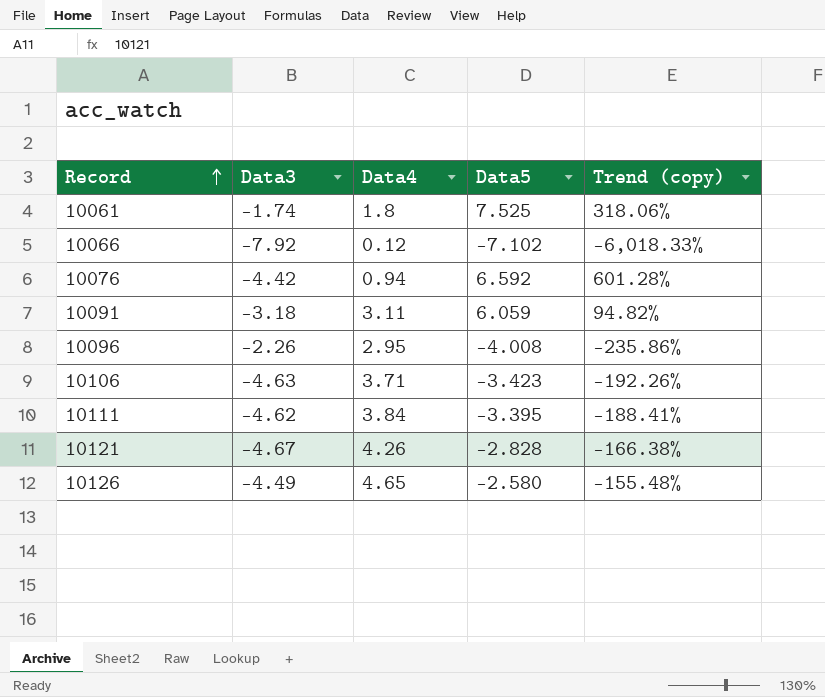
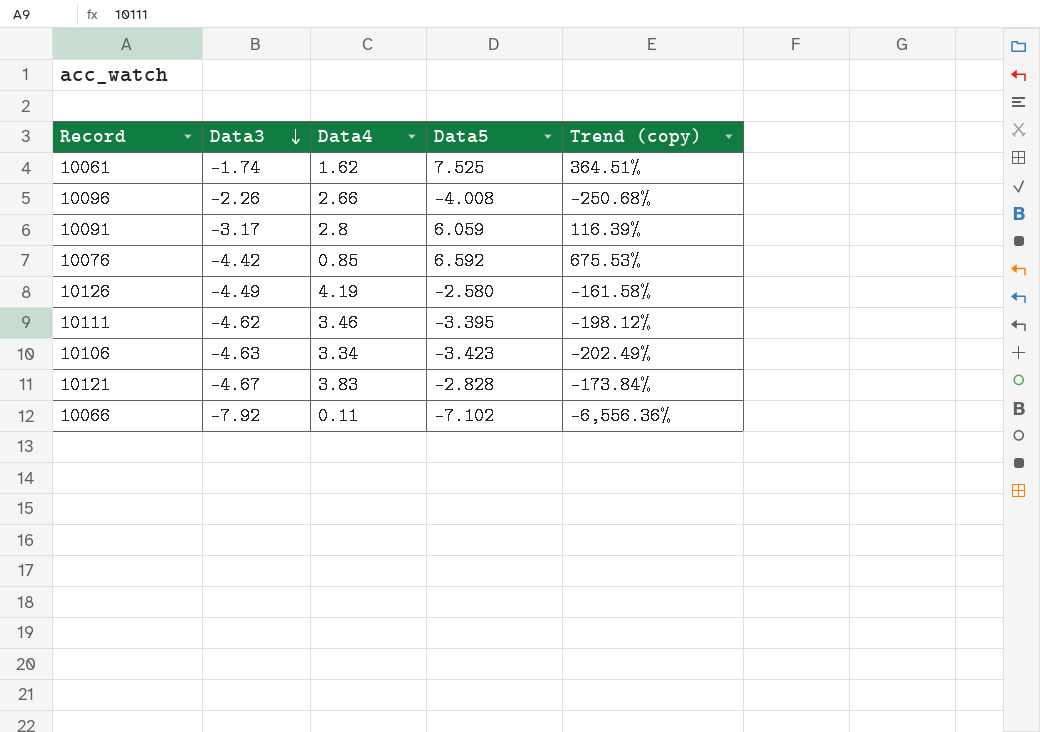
row order: Record ascending -> Data3 descending
10061 | Data4: 1.8 -> 1.62
10061 | Trend (copy): 318.06% -> 364.51%
10096 | Data4: 2.95 -> 2.66
10096 | Trend (copy): -235.86% -> -250.68%
10091 | Data3: -3.18 -> -3.17
10091 | Data4: 3.11 -> 2.8
10091 | Trend (copy): 94.82% -> 116.39%
10076 | Data4: 0.94 -> 0.85
10076 | Trend (copy): 601.28% -> 675.53%
10126 | Data4: 4.65 -> 4.19
10126 | Trend (copy): -155.48% -> -161.58%
10111 | Data4: 3.84 -> 3.46
10111 | Trend (copy): -188.41% -> -198.12%
10106 | Data4: 3.71 -> 3.34
10106 | Trend (copy): -192.26% -> -202.49%
10121 | Data4: 4.26 -> 3.83
10121 | Trend (copy): -166.38% -> -173.84%
10066 | Data4: 0.12 -> 0.11
10066 | Trend (copy): -6,018.33% -> -6,556.36%

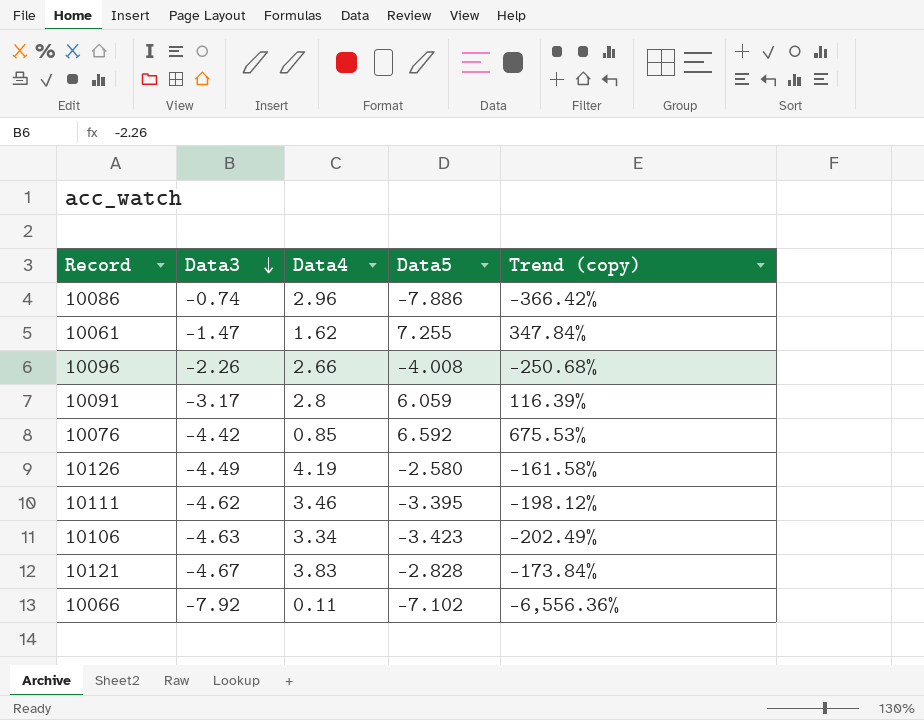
row 10086: none -> -0.74 | 2.96 | -7.886 | -366.42%
10061 | Data3: -1.74 -> -1.47
10061 | Data5: 7.525 -> 7.255
10061 | Trend (copy): 364.51% -> 347.84%

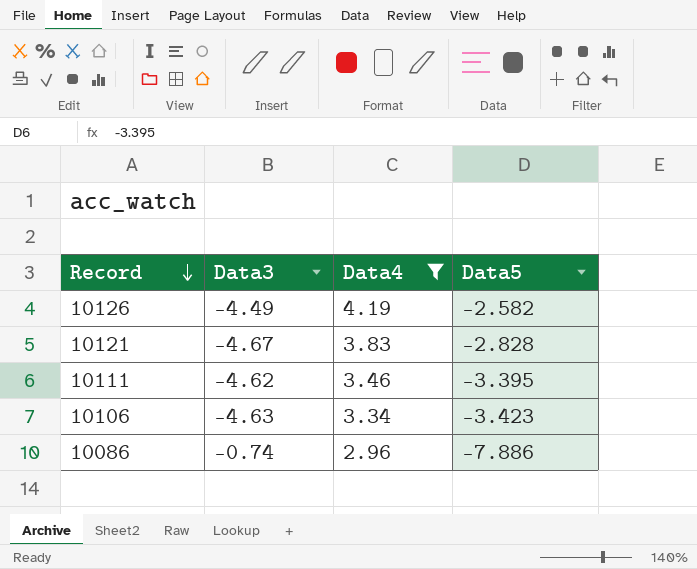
filter: none -> Data4 >= 2.96
row order: Data3 descending -> Record descending
column Trend (copy) | formula: ([Data5] - [Data4]) / [Data4] -> none
10126 | Data5: -2.580 -> -2.582

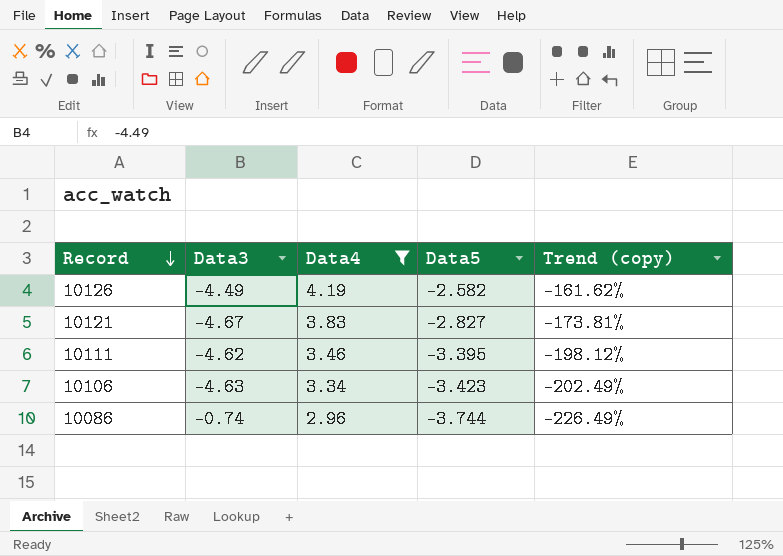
column Trend (copy) | formula: none -> ([Data5] - [Data4]) / [Data4]
10121 | Data5: -2.828 -> -2.827
10086 | Data5: -7.886 -> -3.744

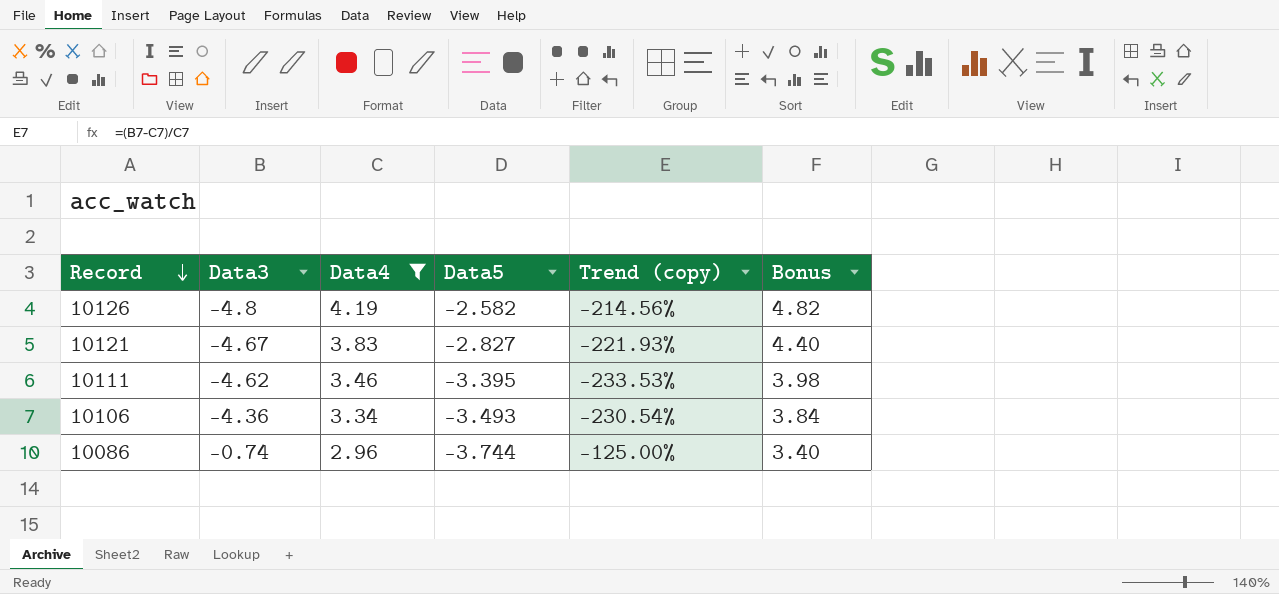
column Trend (copy) | formula: ([Data5] - [Data4]) / [Data4] -> ([Data3] - [Data4]) / [Data4]
column Bonus | formula: none -> [Data4] * 1.15
10126 | Data3: -4.49 -> -4.8
10106 | Data3: -4.63 -> -4.36
10106 | Data5: -3.423 -> -3.493

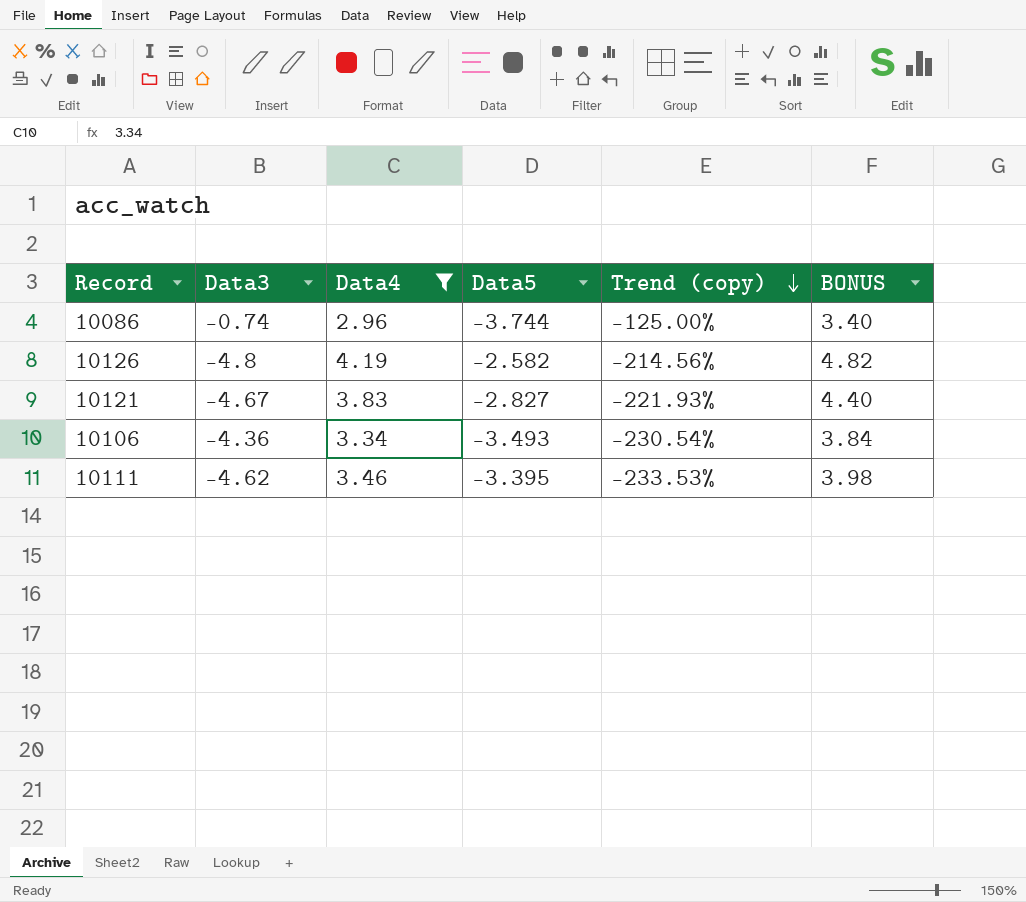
row order: Record descending -> Trend (copy) descending
column name: Bonus -> BONUS

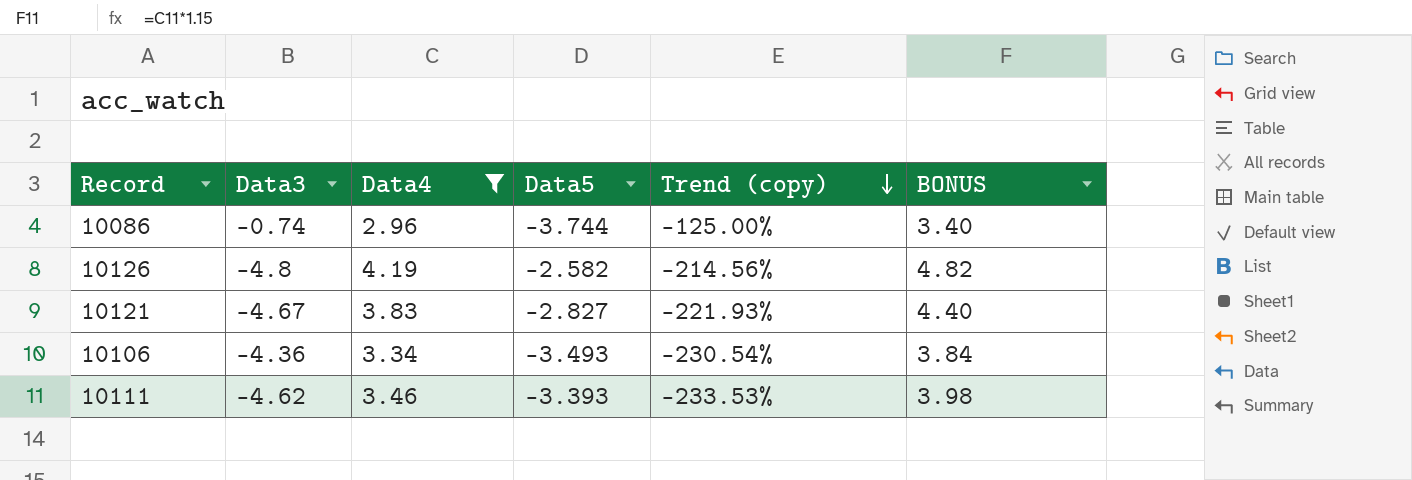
10111 | Data5: -3.395 -> -3.393

